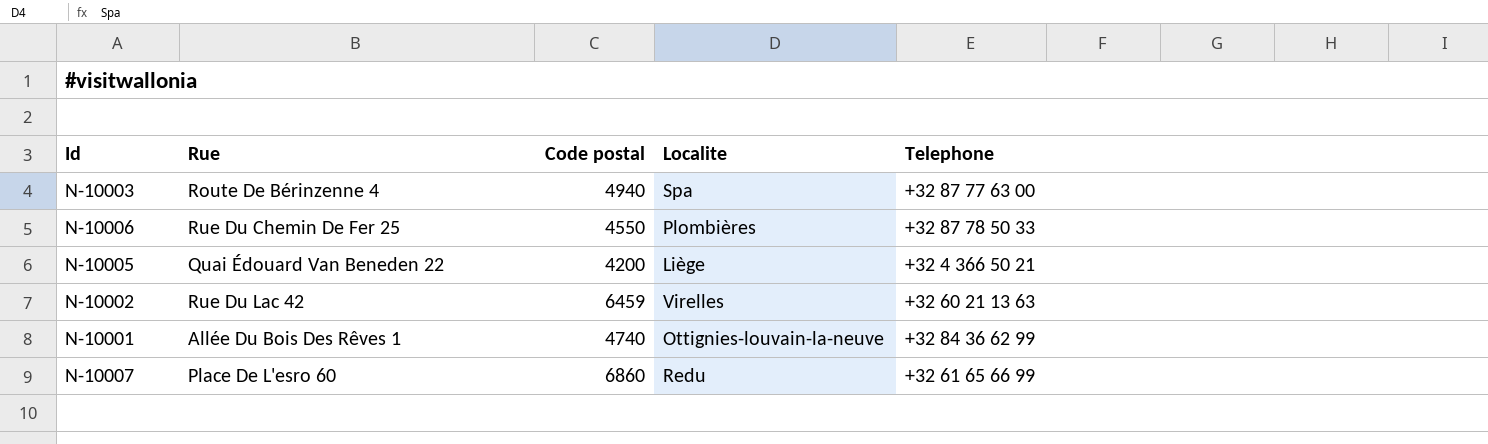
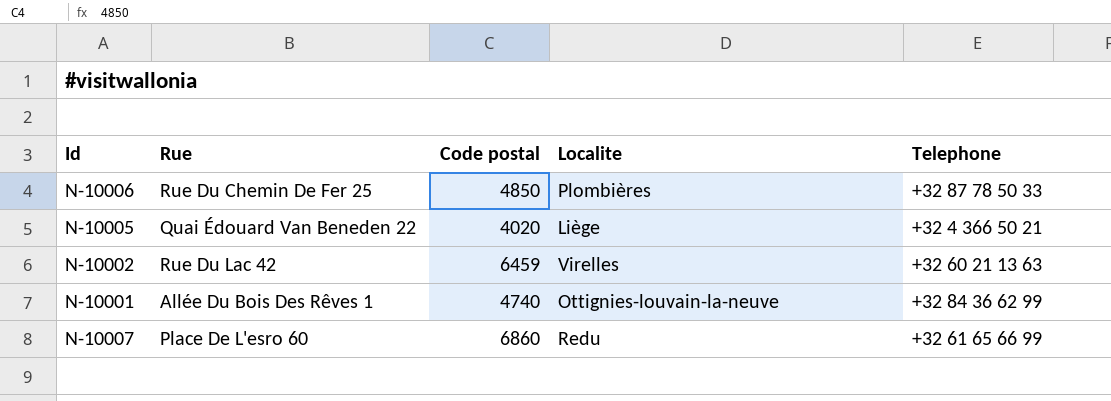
row N-10003: Route De Bérinzenne 4 | 4940 | Spa | +32 87 77 63 00 -> none
N-10006 | Code postal: 4550 -> 4850
N-10005 | Code postal: 4200 -> 4020

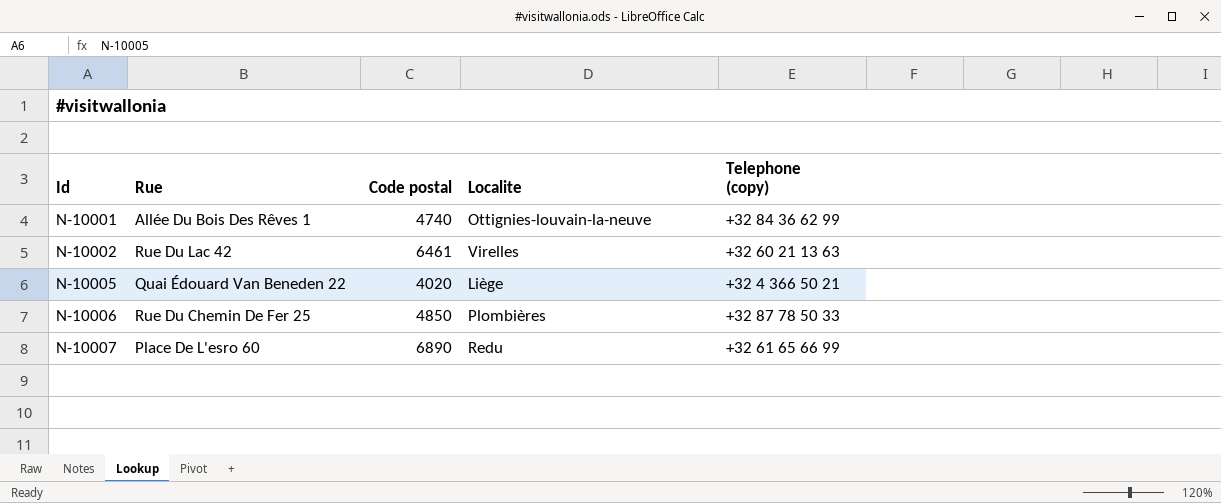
row order: none -> Id ascending
column name: Telephone -> Telephone (copy)
N-10002 | Code postal: 6459 -> 6461
N-10007 | Code postal: 6860 -> 6890

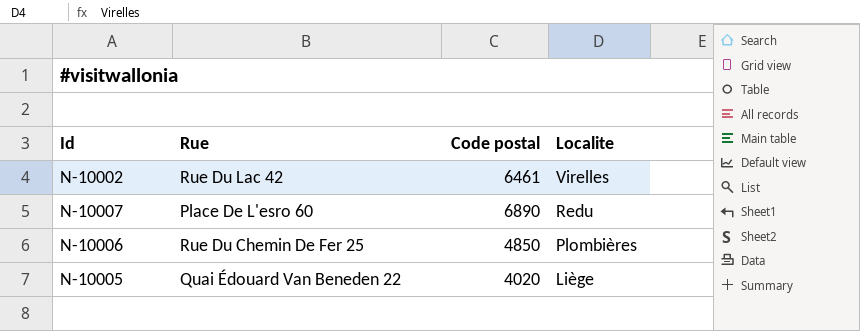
row order: Id ascending -> Localite descending
column Telephone (copy) | position: 5 -> none
row N-10001: Allée Du Bois Des Rêves 1 | 4740 | Ottignies-louvain-la-neuve | +32 84 36 62 99 -> none

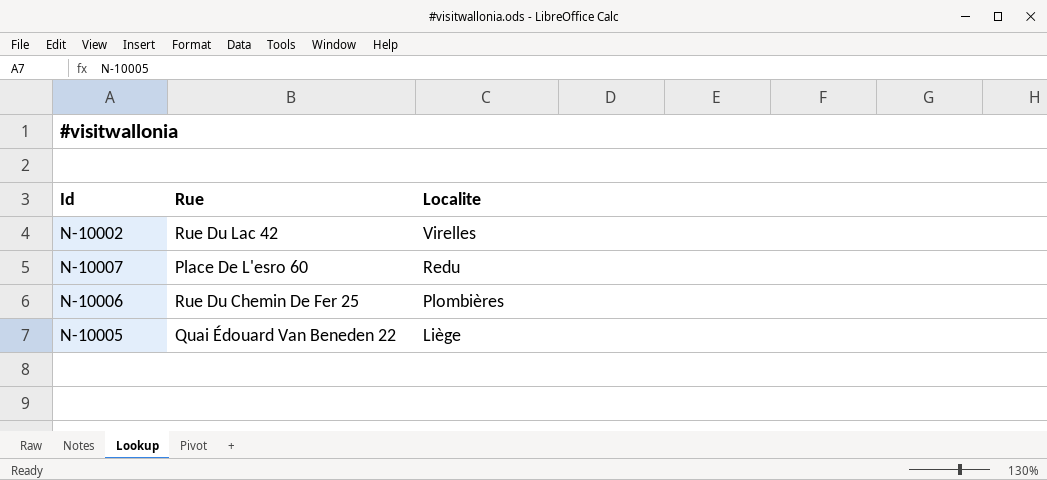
column Code postal | position: 3 -> none

